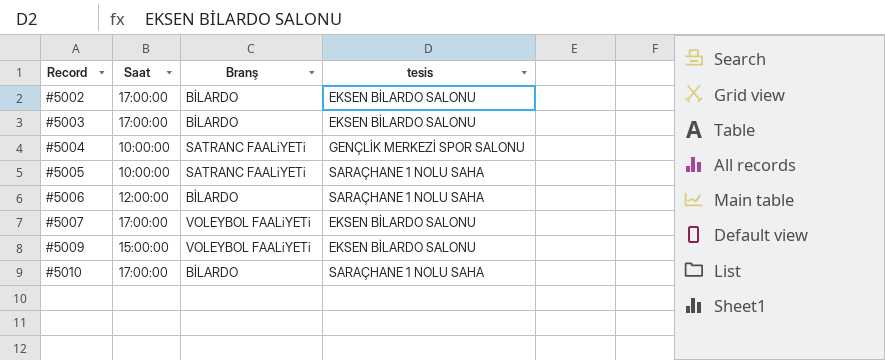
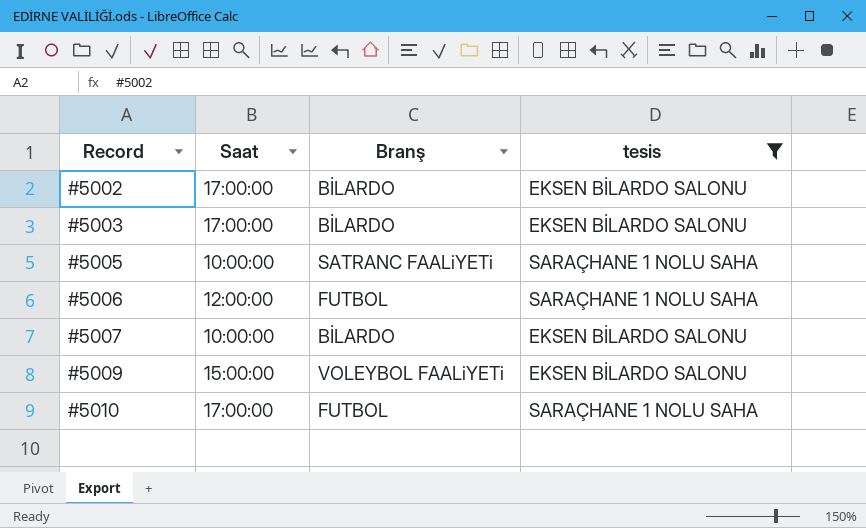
filter: none -> tesis != GENÇLİK MERKEZİ SPOR SALONU
#5006 | Branş: BİLARDO -> FUTBOL
#5007 | Saat: 17:00:00 -> 10:00:00
#5007 | Branş: VOLEYBOL FAALiYETi -> BİLARDO
#5010 | Branş: BİLARDO -> FUTBOL

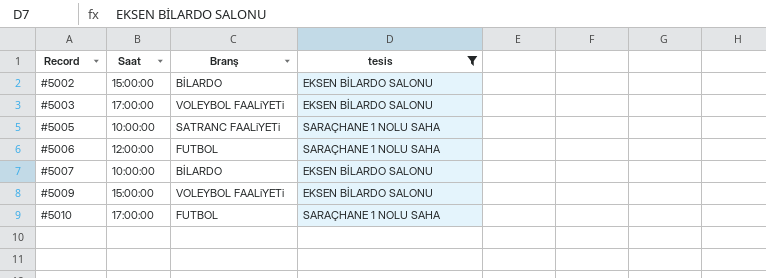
#5002 | Saat: 17:00:00 -> 15:00:00
#5003 | Branş: BİLARDO -> VOLEYBOL FAALiYETi

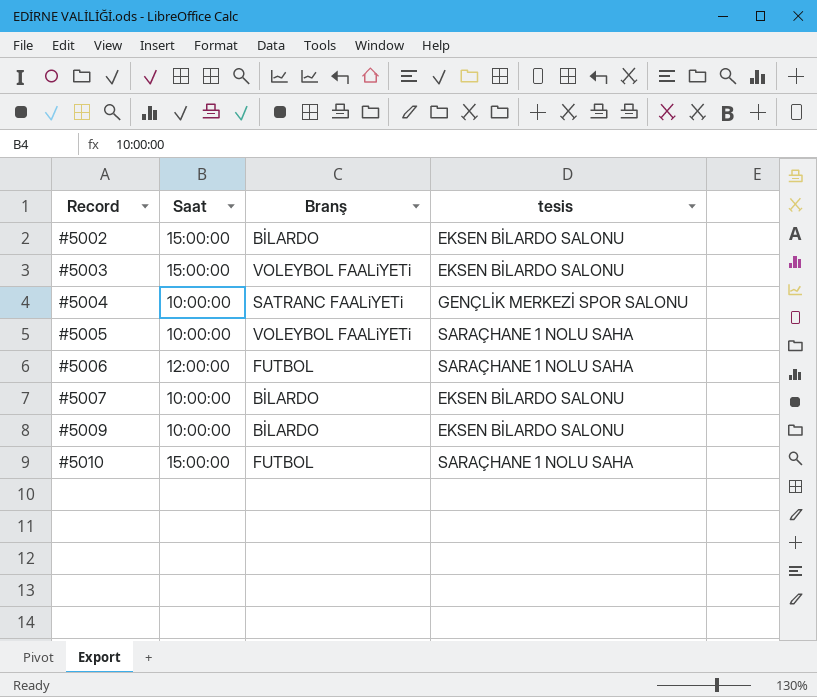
filter: tesis != GENÇLİK MERKEZİ SPOR SALONU -> none
#5003 | Saat: 17:00:00 -> 15:00:00
#5005 | Branş: SATRANC FAALiYETi -> VOLEYBOL FAALiYETi
#5009 | Saat: 15:00:00 -> 10:00:00
#5009 | Branş: VOLEYBOL FAALiYETi -> BİLARDO
#5010 | Saat: 17:00:00 -> 15:00:00

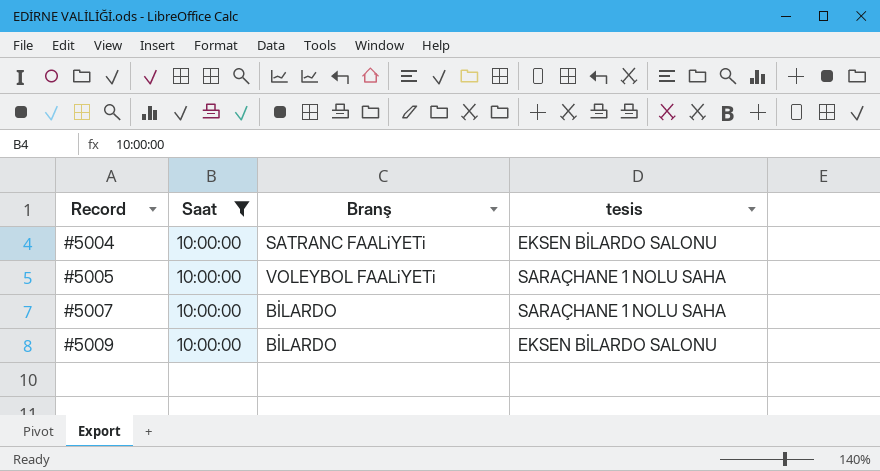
filter: none -> Saat = 10:00:00
#5004 | tesis: GENÇLİK MERKEZİ SPOR SALONU -> EKSEN BİLARDO SALONU
#5007 | tesis: EKSEN BİLARDO SALONU -> SARAÇHANE 1 NOLU SAHA

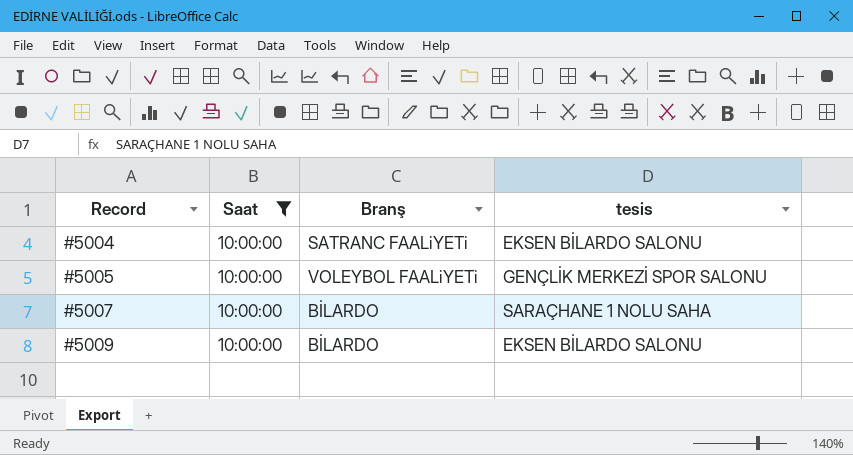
#5005 | tesis: SARAÇHANE 1 NOLU SAHA -> GENÇLİK MERKEZİ SPOR SALONU

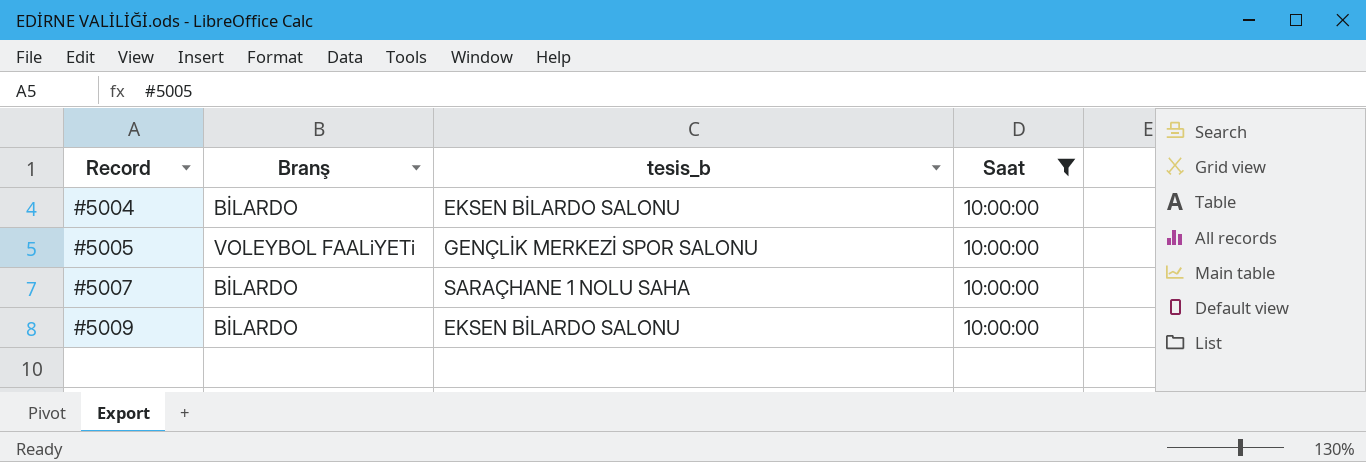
column name: tesis -> tesis_b
column Saat | position: 2 -> 4
#5004 | Branş: SATRANC FAALiYETi -> BİLARDO

